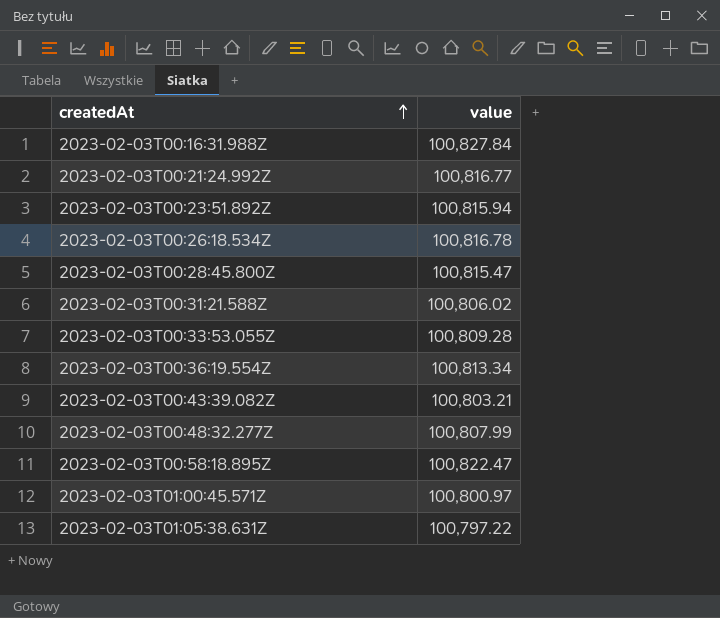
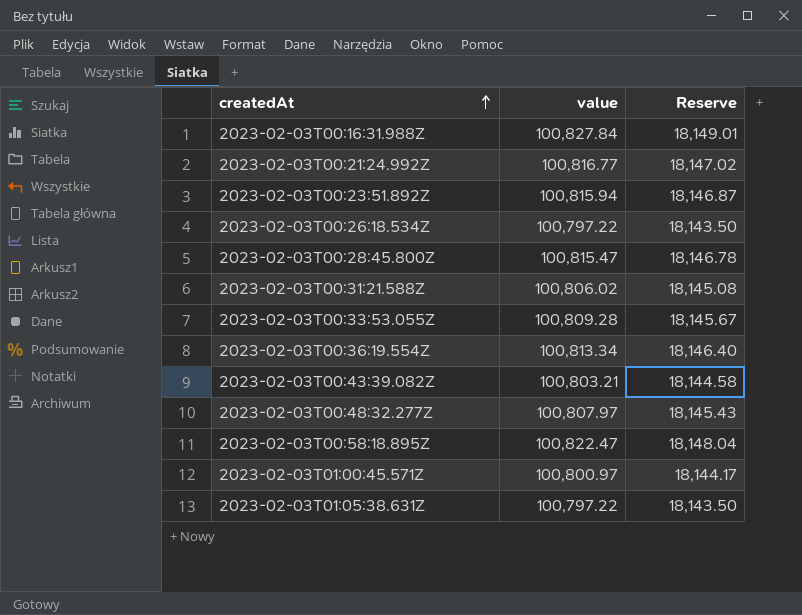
column Reserve | formula: none -> [value] * 0.18
2023-02-03T00:26:18.534Z | value: 100,816.78 -> 100,797.22
2023-02-03T00:48:32.277Z | value: 100,807.99 -> 100,807.97

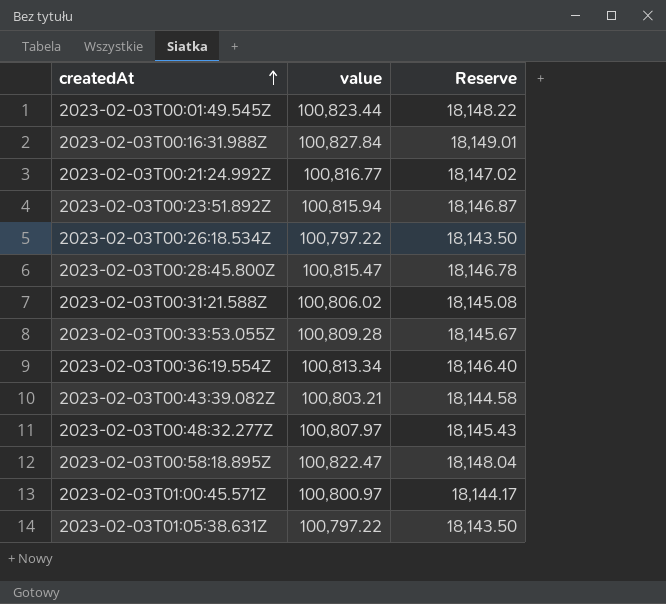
row 2023-02-03T00:01:49.545Z: none -> 100,823.44 | 18,148.22

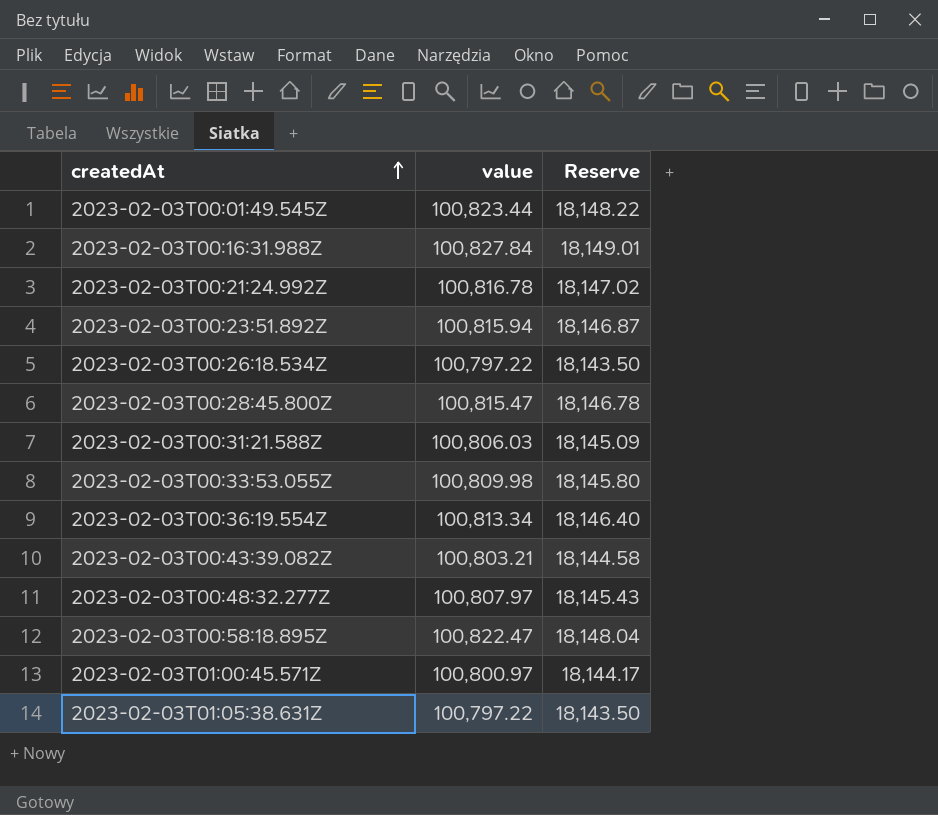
2023-02-03T00:21:24.992Z | value: 100,816.77 -> 100,816.78
2023-02-03T00:31:21.588Z | value: 100,806.02 -> 100,806.03
2023-02-03T00:31:21.588Z | Reserve: 18,145.08 -> 18,145.09
2023-02-03T00:33:53.055Z | value: 100,809.28 -> 100,809.98
2023-02-03T00:33:53.055Z | Reserve: 18,145.67 -> 18,145.80

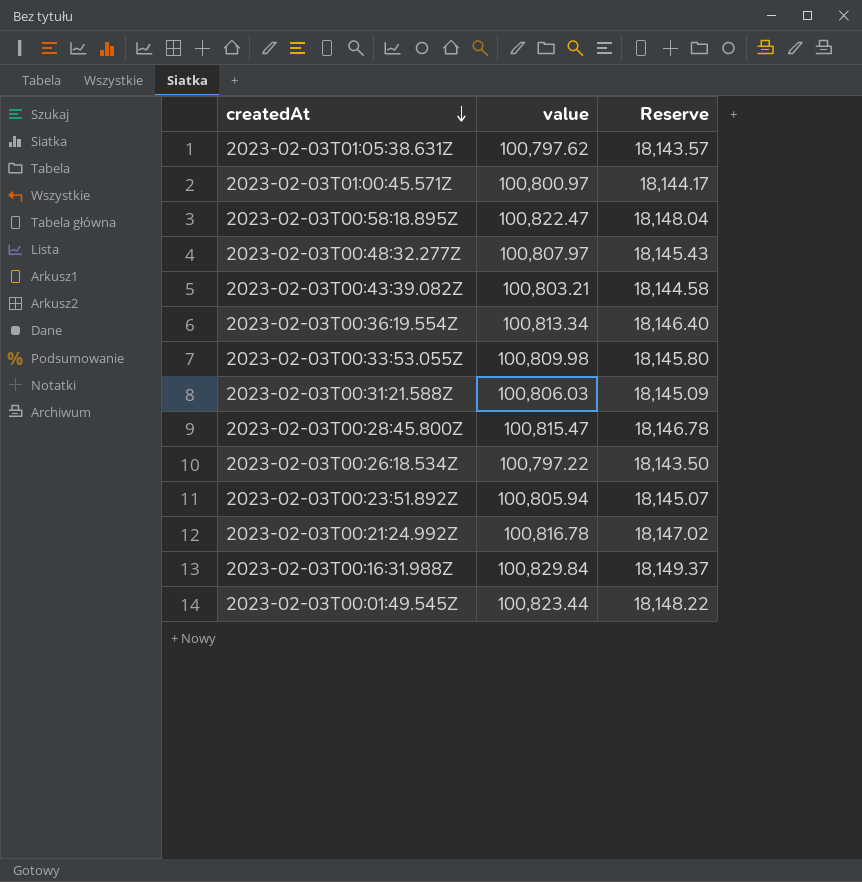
row order: createdAt ascending -> createdAt descending
2023-02-03T01:05:38.631Z | value: 100,797.22 -> 100,797.62
2023-02-03T01:05:38.631Z | Reserve: 18,143.50 -> 18,143.57
2023-02-03T00:23:51.892Z | value: 100,815.94 -> 100,805.94
2023-02-03T00:23:51.892Z | Reserve: 18,146.87 -> 18,145.07
2023-02-03T00:16:31.988Z | value: 100,827.84 -> 100,829.84
2023-02-03T00:16:31.988Z | Reserve: 18,149.01 -> 18,149.37

